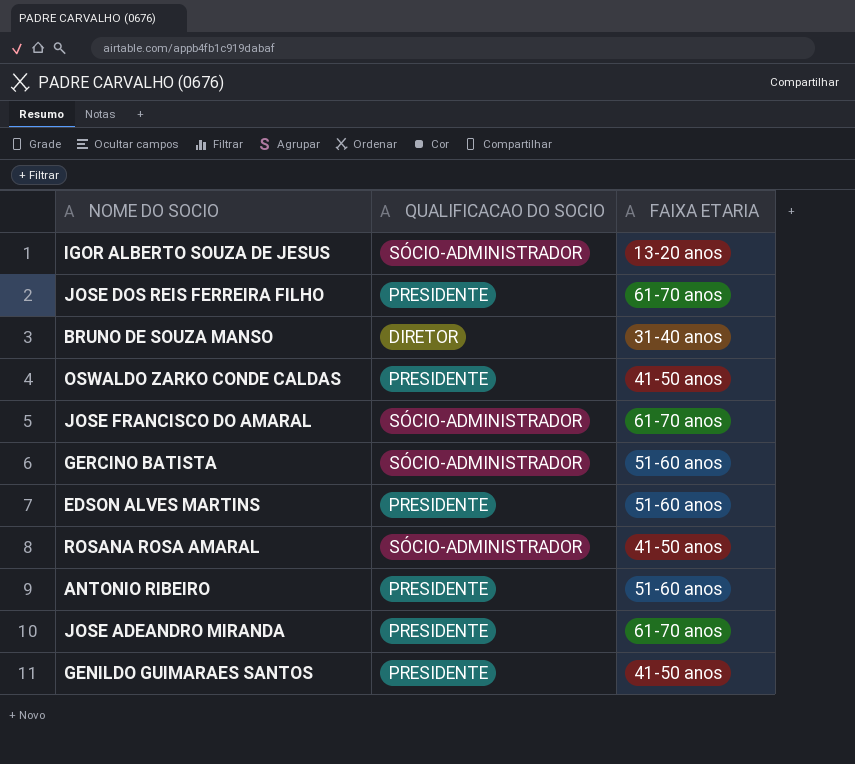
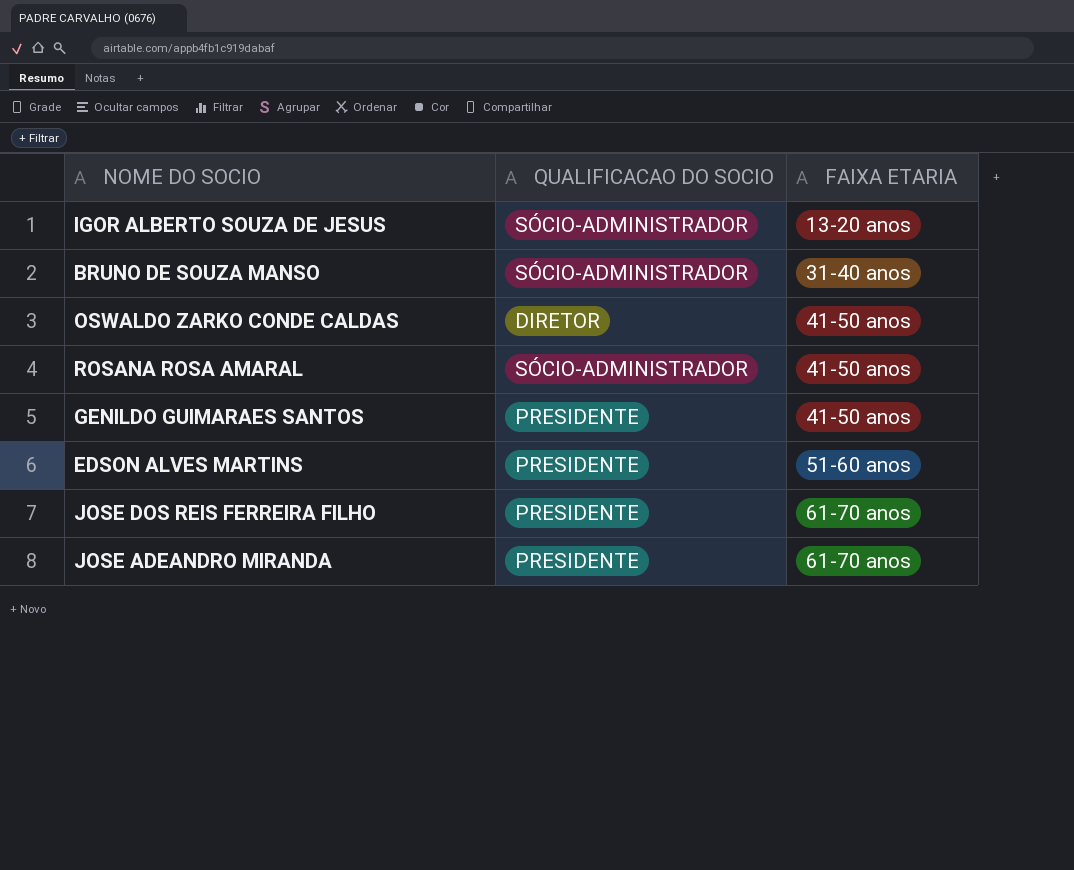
row order: none -> FAIXA ETARIA ascending
row JOSE FRANCISCO DO AMARAL: SÓCIO-ADMINISTRADOR | 61-70 anos -> none
row GERCINO BATISTA: SÓCIO-ADMINISTRADOR | 51-60 anos -> none
row ANTONIO RIBEIRO: PRESIDENTE | 51-60 anos -> none
BRUNO DE SOUZA MANSO | QUALIFICACAO DO SOCIO: DIRETOR -> SÓCIO-ADMINISTRADOR
OSWALDO ZARKO CONDE CALDAS | QUALIFICACAO DO SOCIO: PRESIDENTE -> DIRETOR

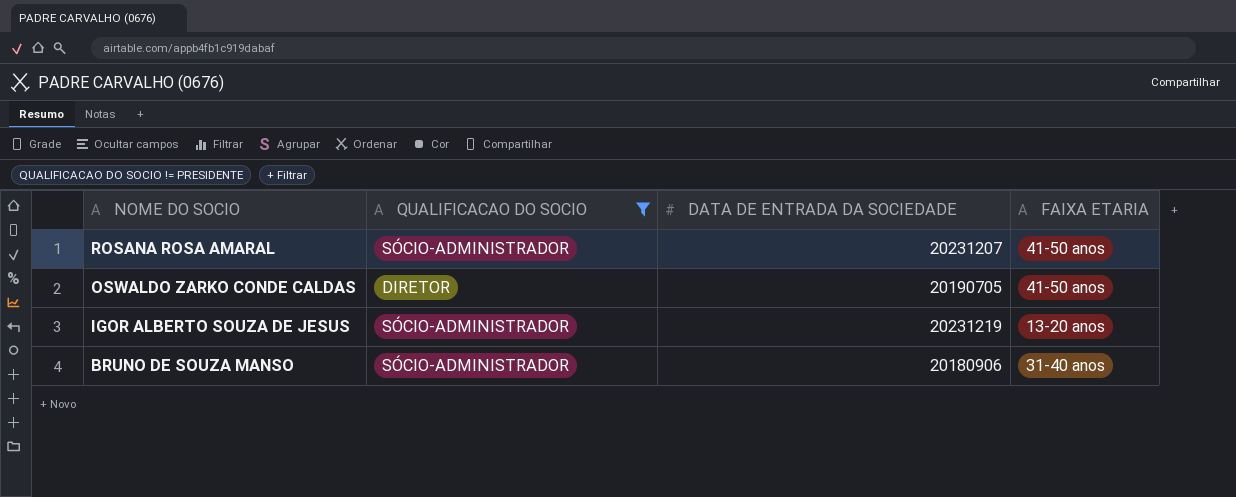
filter: none -> QUALIFICACAO DO SOCIO != PRESIDENTE
row order: FAIXA ETARIA ascending -> NOME DO SOCIO descending
column DATA DE ENTRADA DA SOCIEDADE | position: none -> 3

